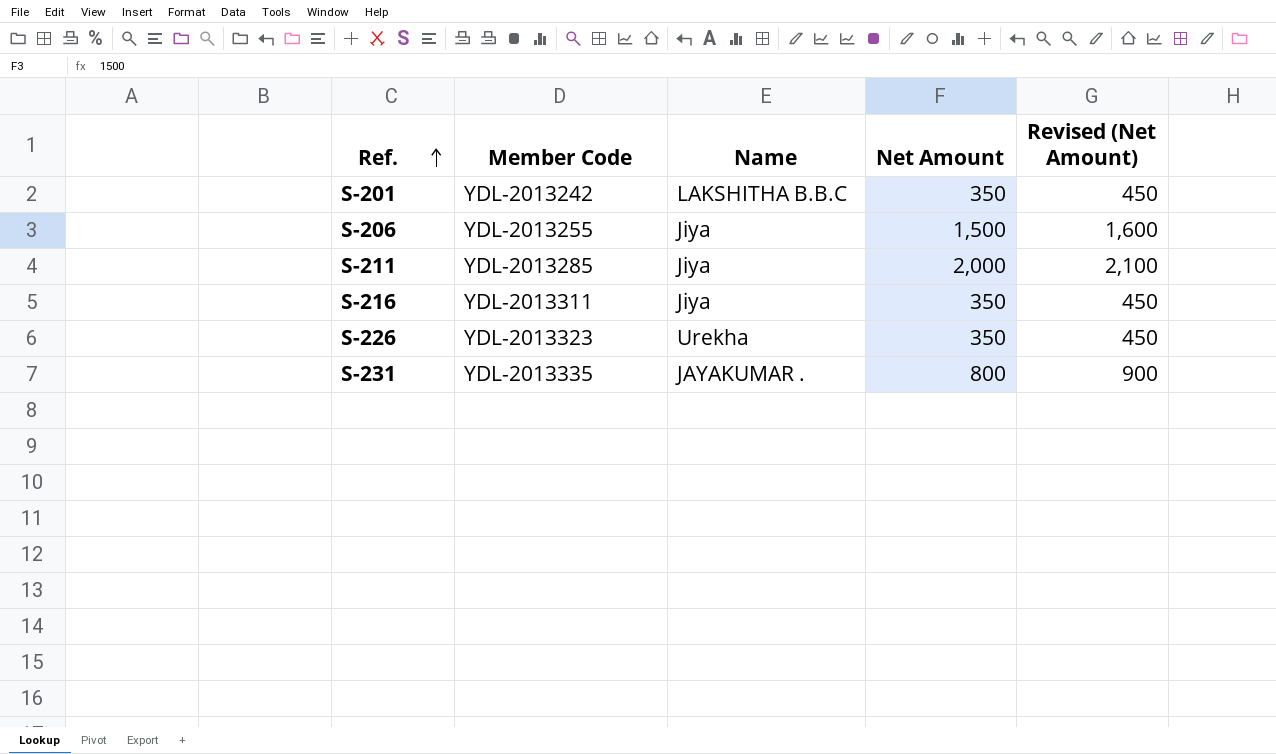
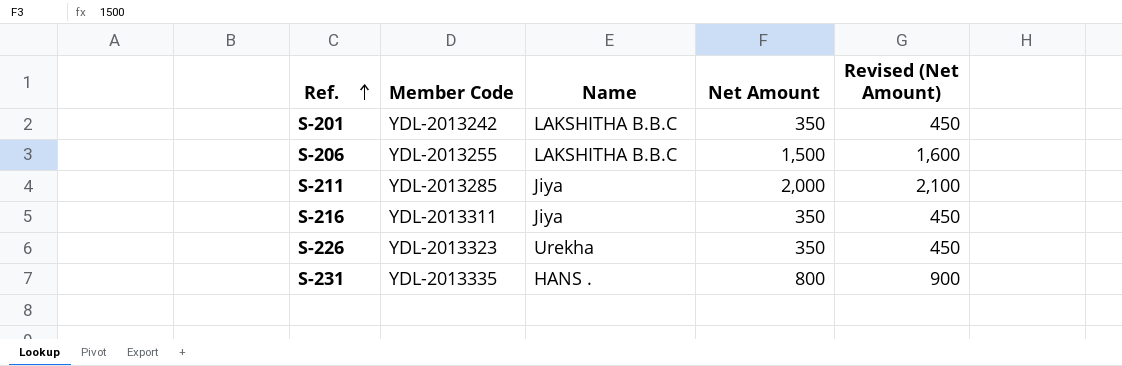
S-206 | Name: Jiya -> LAKSHITHA B.B.C
S-231 | Name: JAYAKUMAR . -> HANS .

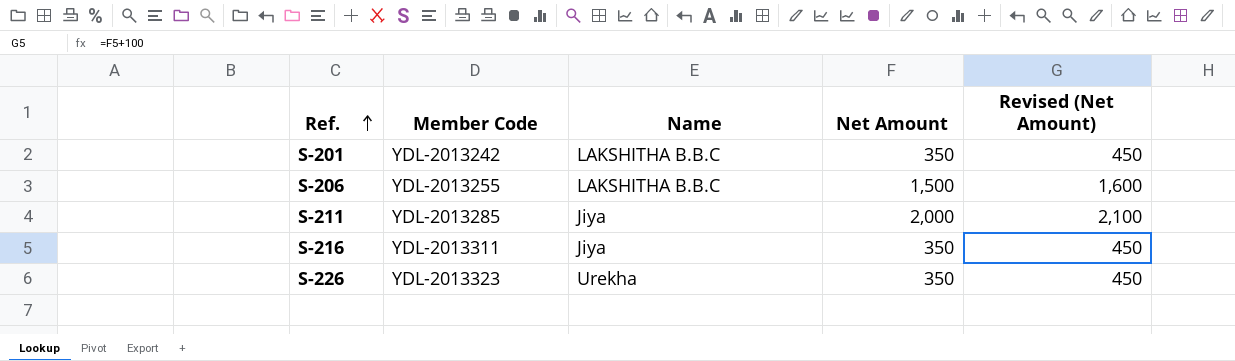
row S-231: YDL-2013335 | HANS . | 800 | 900 -> none

